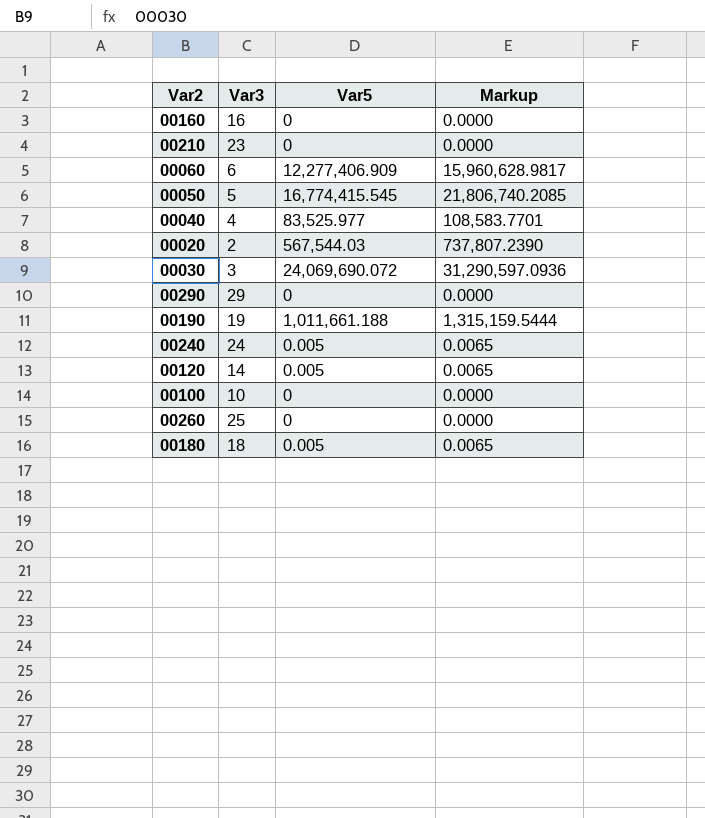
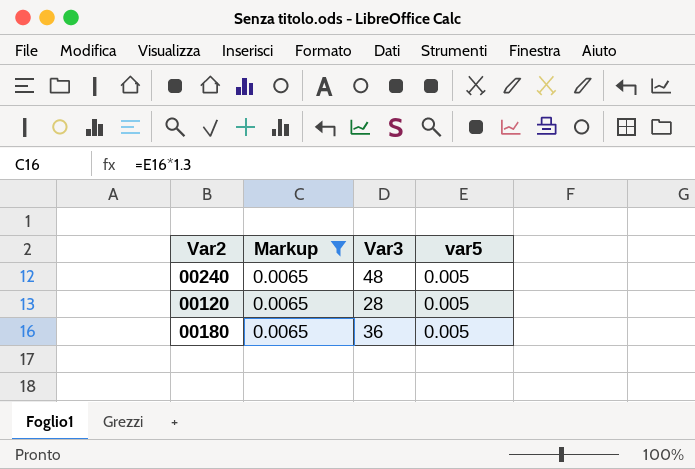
filter: none -> Markup = 0.0065
column Markup | position: 4 -> 2
column name: Var5 -> var5
00240 | Var3: 24 -> 48
00120 | Var3: 14 -> 28
00180 | Var3: 18 -> 36

